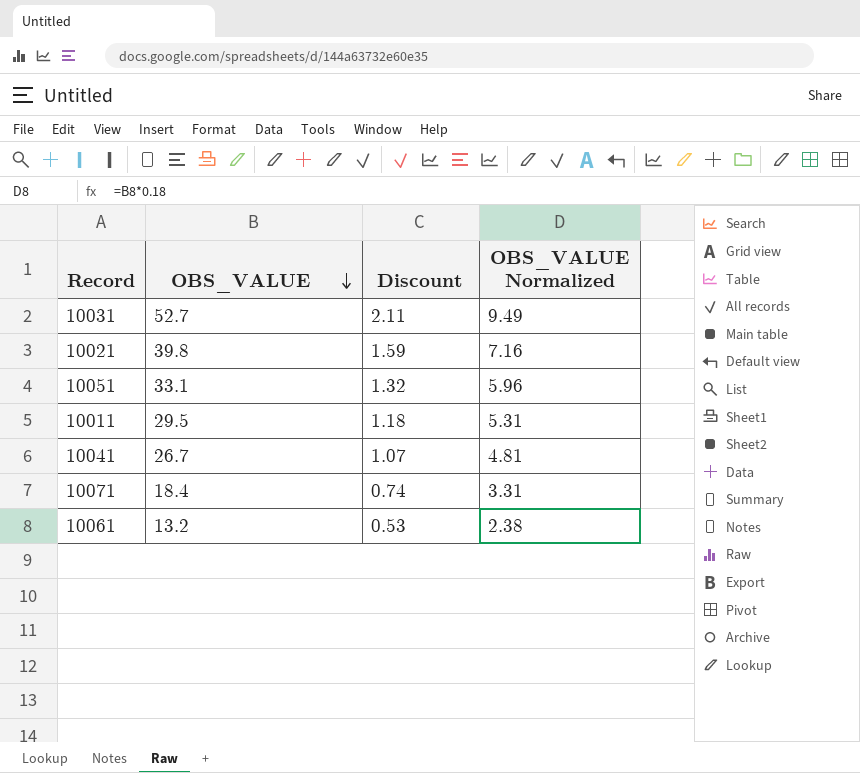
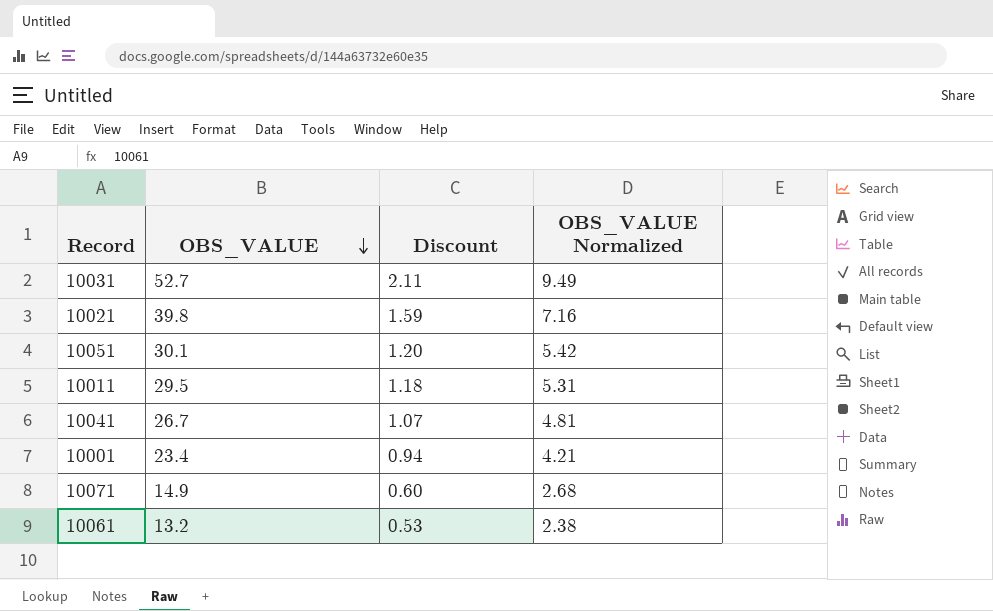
10051 | OBS_VALUE: 33.1 -> 30.1
10051 | Discount: 1.32 -> 1.20
10051 | OBS_VALUE Normalized: 5.96 -> 5.42
row 10001: none -> 23.4 | 0.94 | 4.21
10071 | OBS_VALUE: 18.4 -> 14.9
10071 | Discount: 0.74 -> 0.60
10071 | OBS_VALUE Normalized: 3.31 -> 2.68

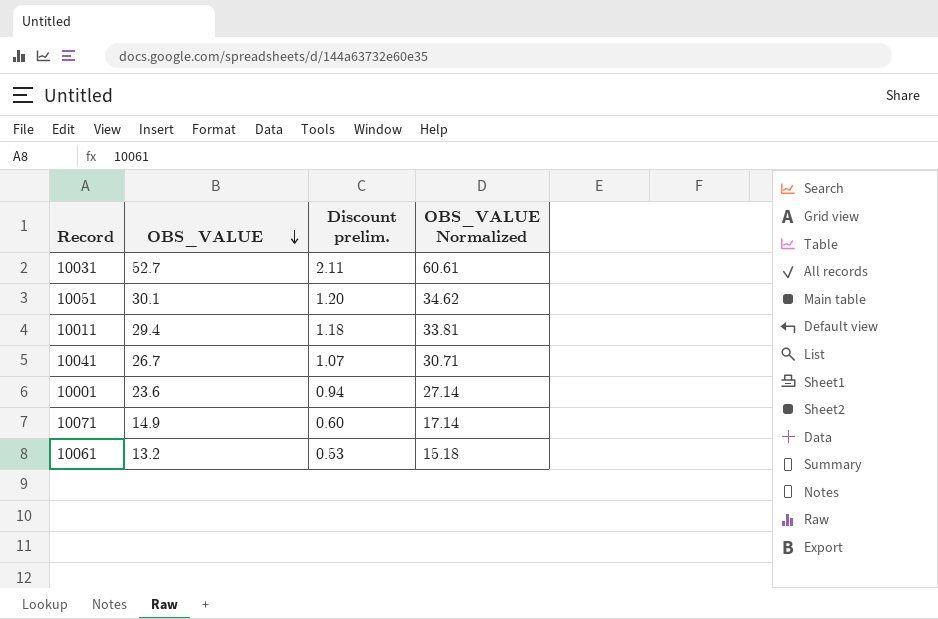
column name: Discount -> Discount prelim.
column OBS_VALUE Normalized | formula: [OBS_VALUE] * 0.18 -> [OBS_VALUE] * 1.15
row 10021: 39.8 | 1.59 | 7.16 -> none
10011 | OBS_VALUE: 29.5 -> 29.4
10001 | OBS_VALUE: 23.4 -> 23.6

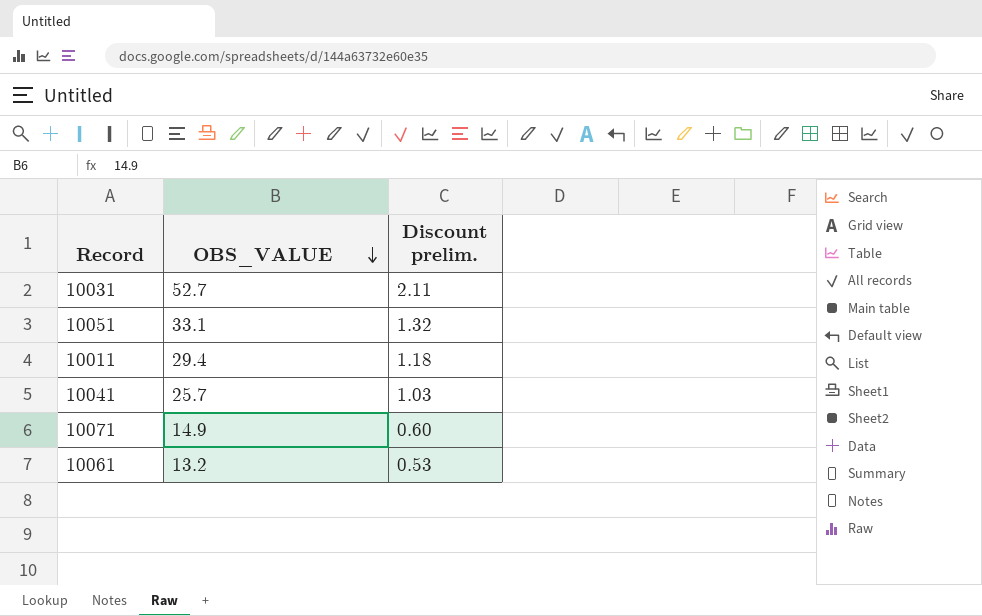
column OBS_VALUE Normalized | formula: [OBS_VALUE] * 1.15 -> none
row 10001: 23.6 | 0.94 | 27.14 -> none
10051 | OBS_VALUE: 30.1 -> 33.1
10051 | Discount prelim.: 1.20 -> 1.32
10041 | OBS_VALUE: 26.7 -> 25.7
10041 | Discount prelim.: 1.07 -> 1.03

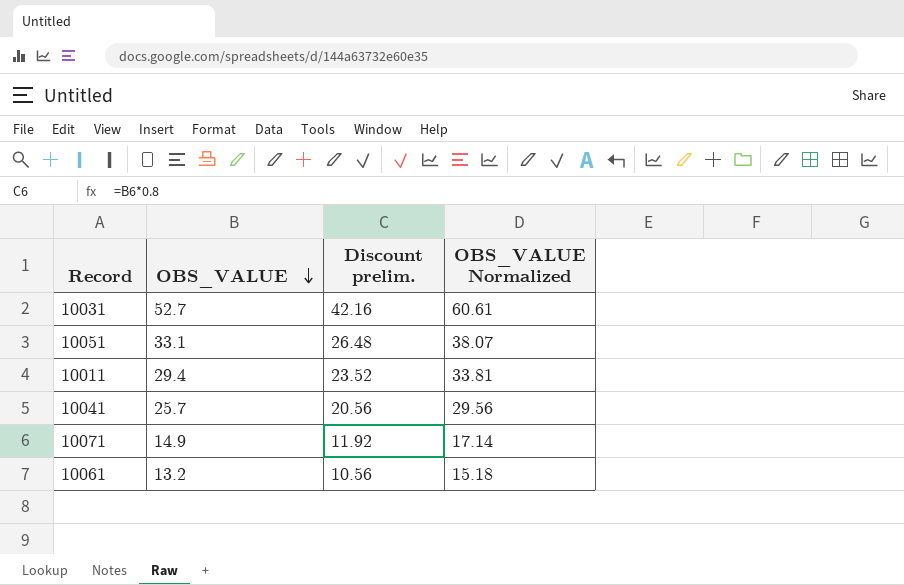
column Discount prelim. | formula: [OBS_VALUE] * 0.04 -> [OBS_VALUE] * 0.8
column OBS_VALUE Normalized | formula: none -> [OBS_VALUE] * 1.15

